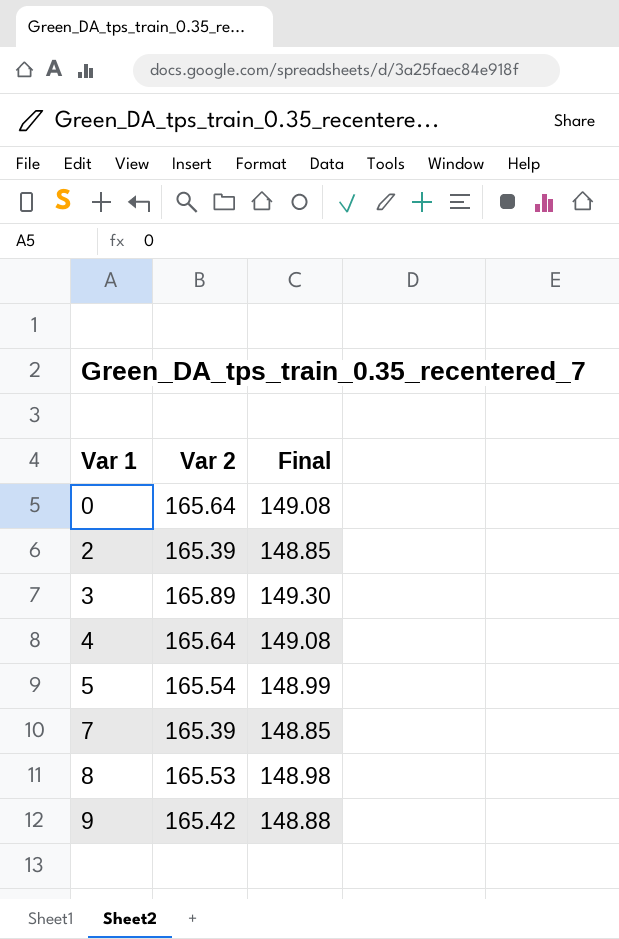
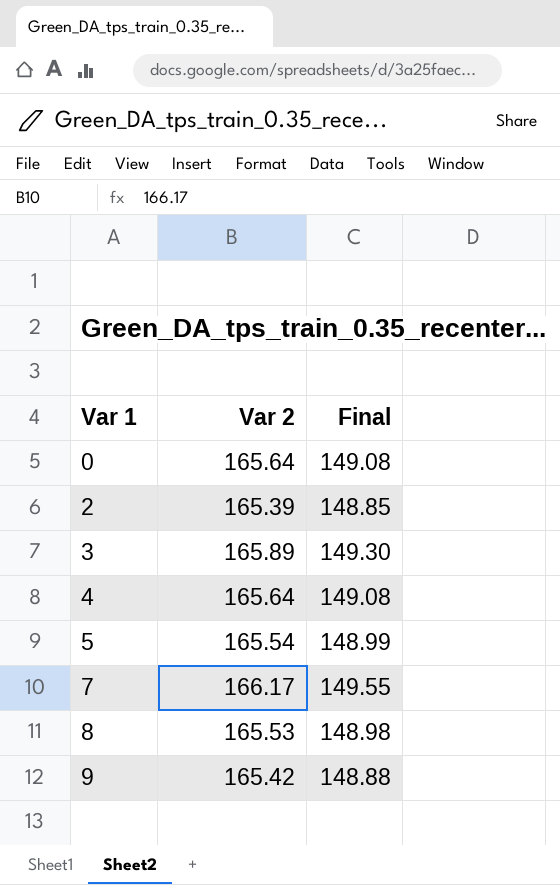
7 | Var 2: 165.39 -> 166.17
7 | Final: 148.85 -> 149.55

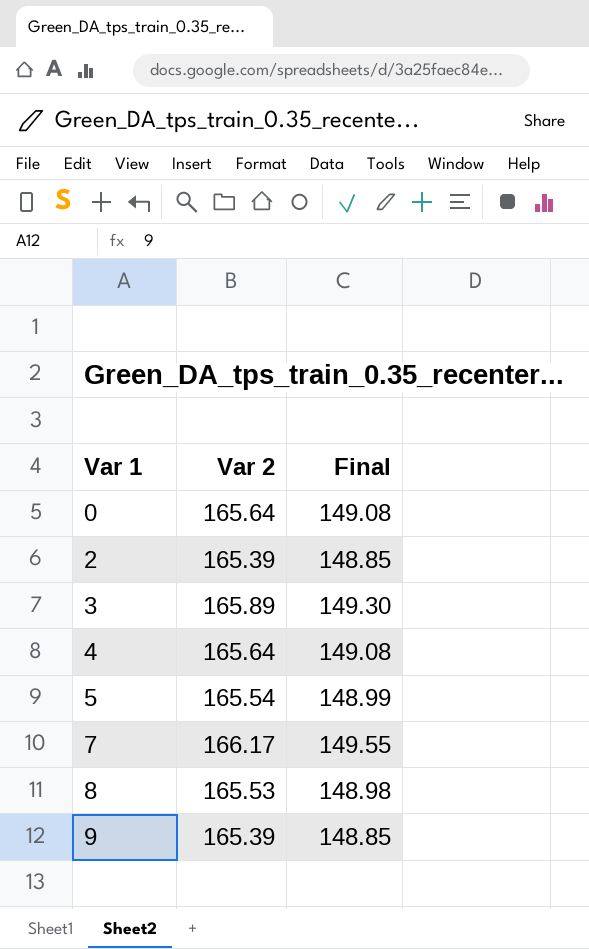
9 | Var 2: 165.42 -> 165.39
9 | Final: 148.88 -> 148.85

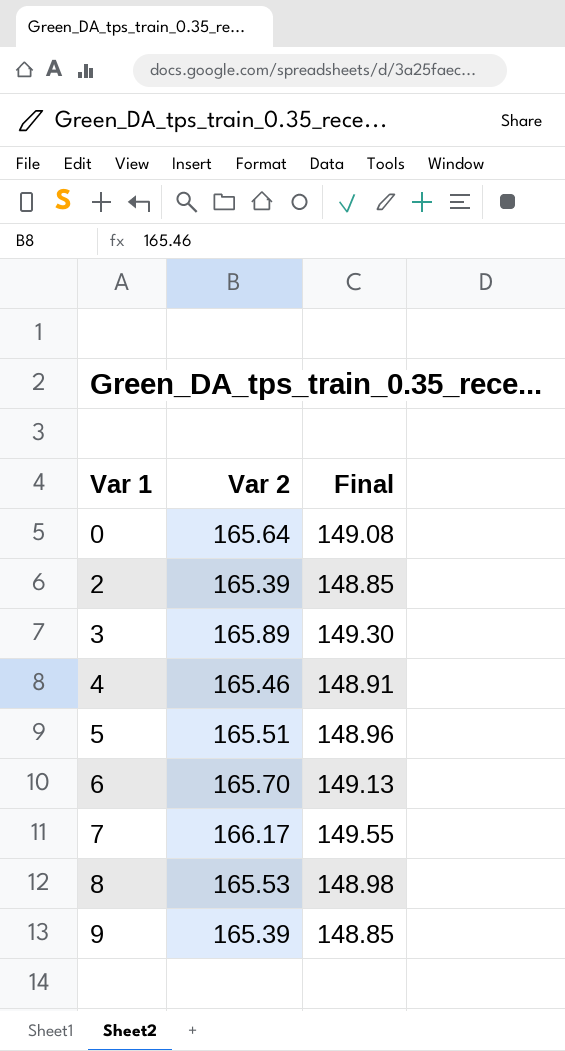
4 | Var 2: 165.64 -> 165.46
4 | Final: 149.08 -> 148.91
5 | Var 2: 165.54 -> 165.51
5 | Final: 148.99 -> 148.96
row 6: none -> 165.70 | 149.13

